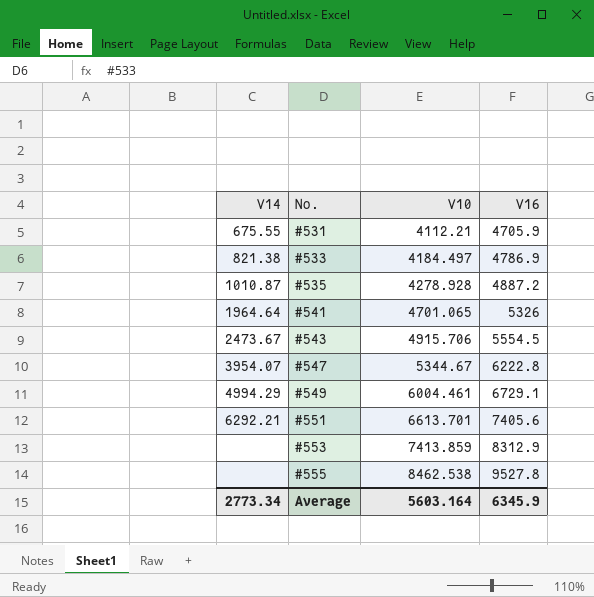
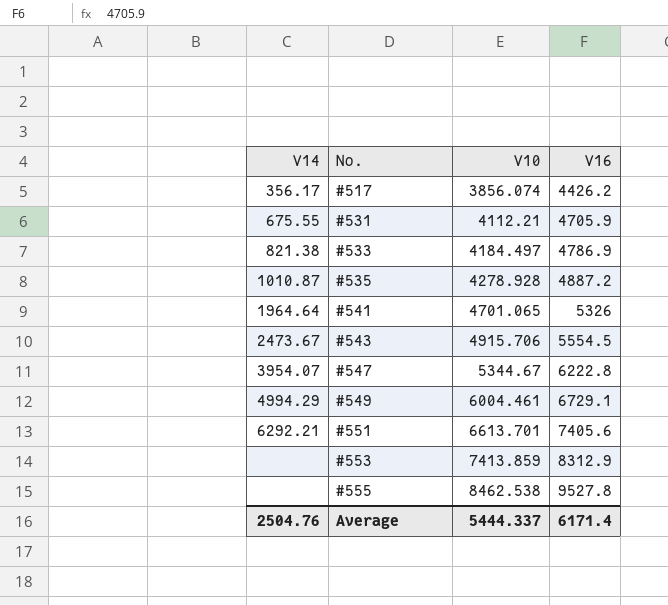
row #517: none -> 356.17 | 3856.074 | 4426.2
Average | V14: 2773.34 -> 2504.76
Average | V10: 5603.164 -> 5444.337
Average | V16: 6345.9 -> 6171.4

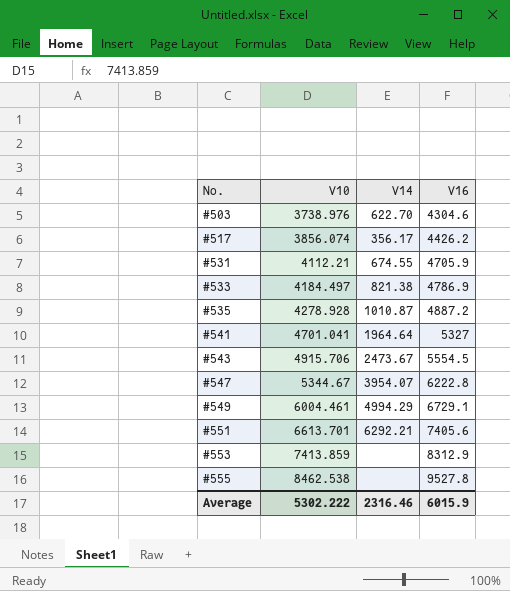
column V14 | position: 1 -> 3
row #503: none -> 3738.976 | 622.70 | 4304.6
#531 | V14: 675.55 -> 674.55
#541 | V10: 4701.065 -> 4701.041
#541 | V16: 5326 -> 5327
Average | V10: 5444.337 -> 5302.222
Average | V14: 2504.76 -> 2316.46
Average | V16: 6171.4 -> 6015.9

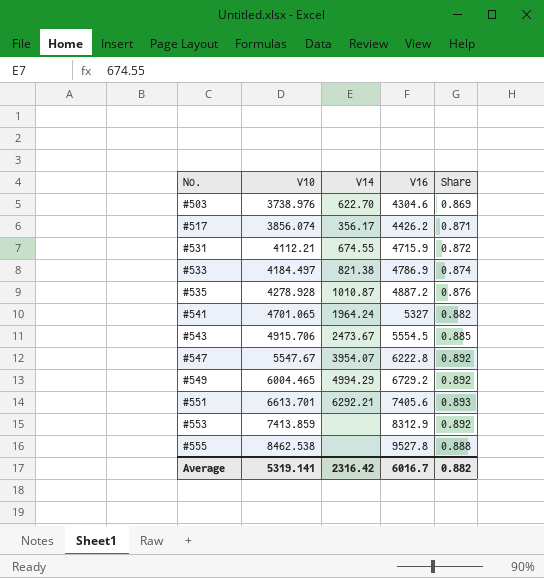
column Share | formula: none -> [V10] / [V16]
#531 | V16: 4705.9 -> 4715.9
#541 | V10: 4701.041 -> 4701.065
#541 | V14: 1964.64 -> 1964.24
#547 | V10: 5344.67 -> 5547.67
#549 | V10: 6004.461 -> 6004.465
#549 | V16: 6729.1 -> 6729.2
Average | V10: 5302.222 -> 5319.141
Average | V14: 2316.46 -> 2316.42
Average | V16: 6015.9 -> 6016.7

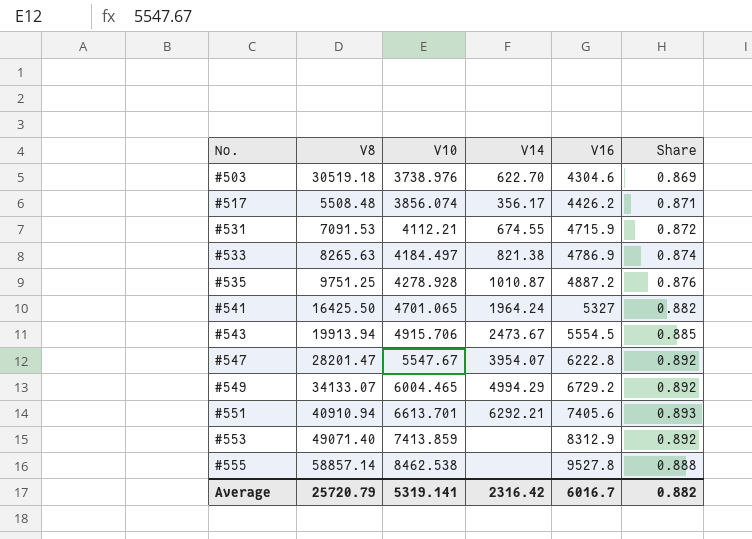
column V8 | position: none -> 2

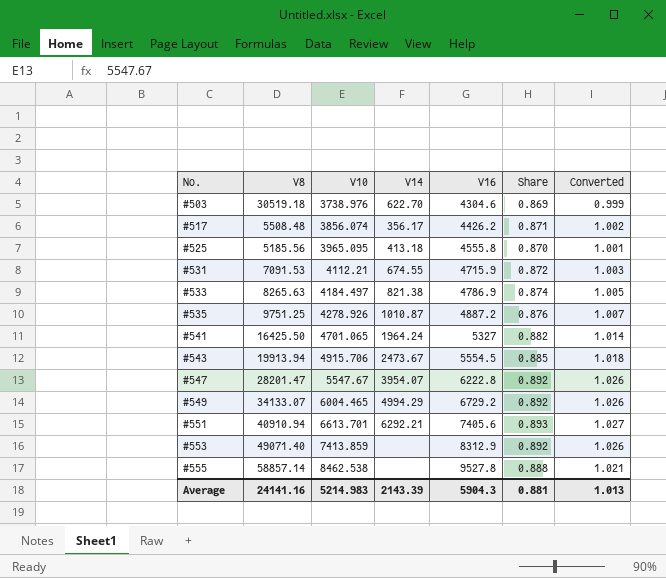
column Converted | formula: none -> [Share] * 1.15
row #525: none -> 5185.56 | 3965.095 | 413.18 | 4555.8 | 0.870 | 1.001
#535 | V10: 4278.928 -> 4278.926
Average | V8: 25720.79 -> 24141.16
Average | V10: 5319.141 -> 5214.983
Average | V14: 2316.42 -> 2143.39
Average | V16: 6016.7 -> 5904.3
Average | Share: 0.882 -> 0.881

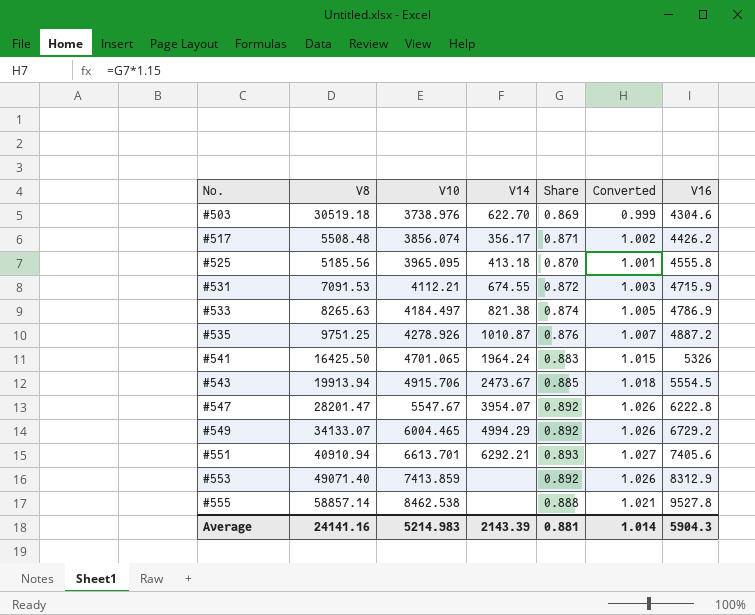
column V16 | position: 5 -> 7
#541 | Share: 0.882 -> 0.883
#541 | Converted: 1.014 -> 1.015
#541 | V16: 5327 -> 5326
Average | Converted: 1.013 -> 1.014

